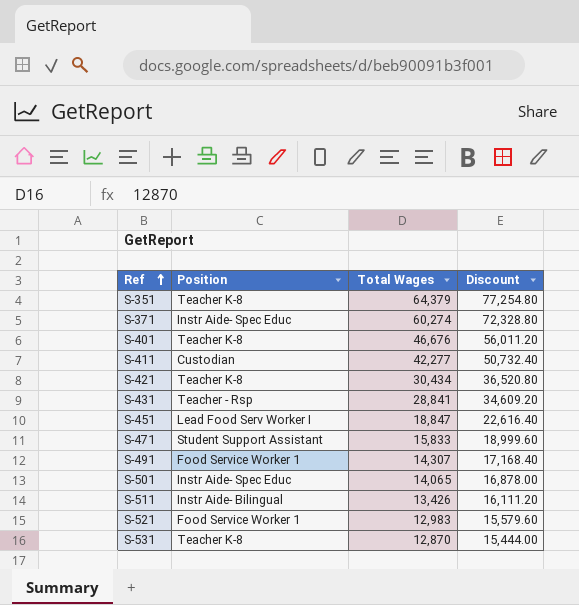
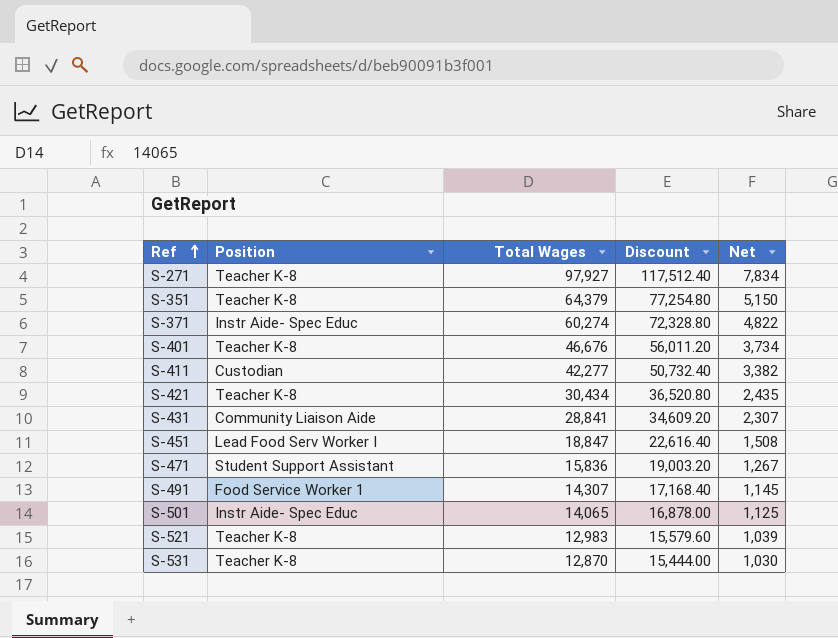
column Net | formula: none -> [Total Wages] * 0.08
row S-511: Instr Aide- Bilingual | 13,426 | 16,111.20 -> none
row S-271: none -> Teacher K-8 | 97,927 | 117,512.40 | 7,834
S-431 | Position: Teacher - Rsp -> Community Liaison Aide
S-471 | Total Wages: 15,833 -> 15,836
S-471 | Discount: 18,999.60 -> 19,003.20
S-521 | Position: Food Service Worker 1 -> Teacher K-8

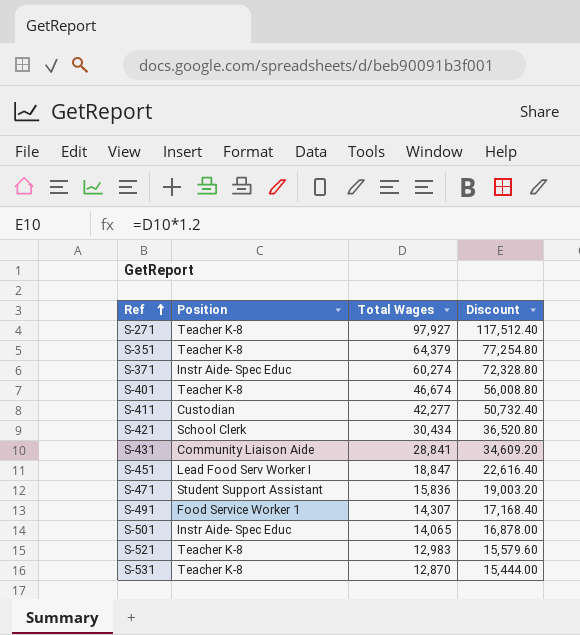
column Net | formula: [Total Wages] * 0.08 -> none
S-401 | Total Wages: 46,676 -> 46,674
S-401 | Discount: 56,011.20 -> 56,008.80
S-421 | Position: Teacher K-8 -> School Clerk

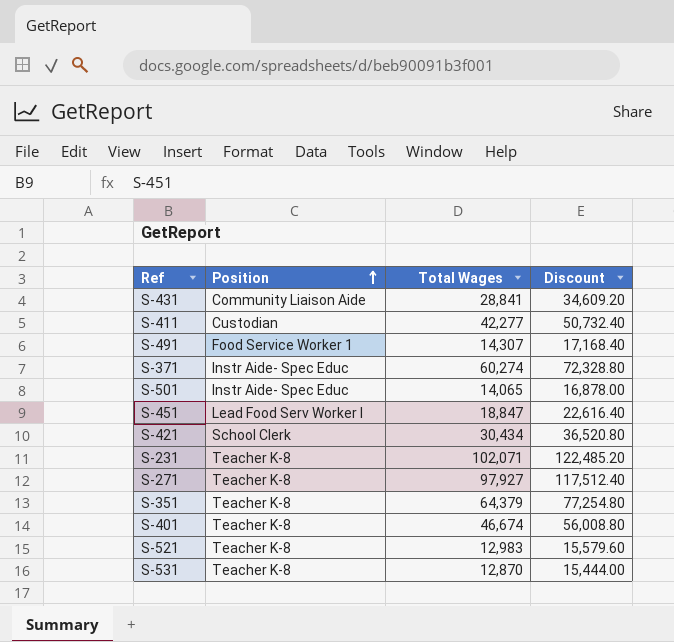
row order: Ref ascending -> Position ascending
row S-471: Student Support Assistant | 15,836 | 19,003.20 -> none
row S-231: none -> Teacher K-8 | 102,071 | 122,485.20

